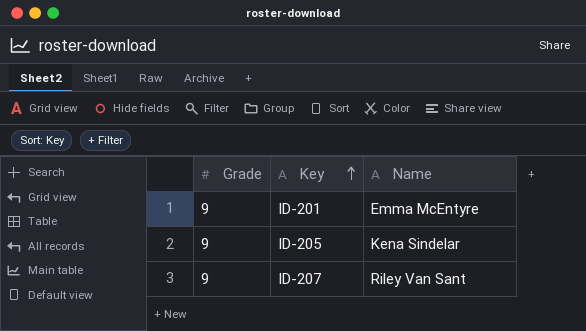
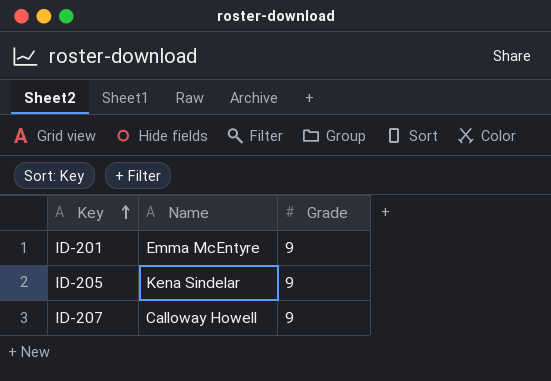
column Grade | position: 1 -> 3
ID-207 | Name: Riley Van Sant -> Calloway Howell

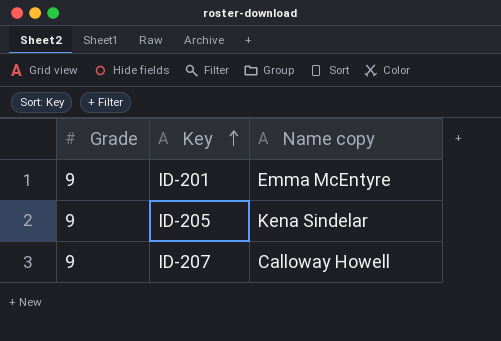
column Grade | position: 3 -> 1
column name: Name -> Name copy

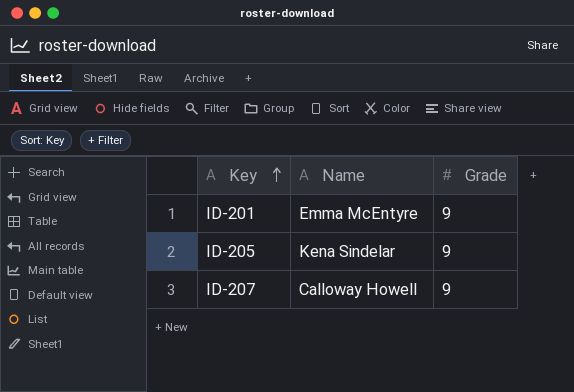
column name: Name copy -> Name
column Grade | position: 1 -> 3

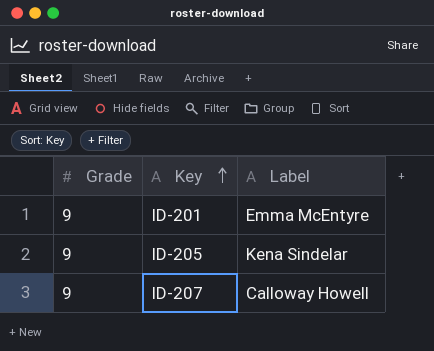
column Grade | position: 3 -> 1
column name: Name -> Label

